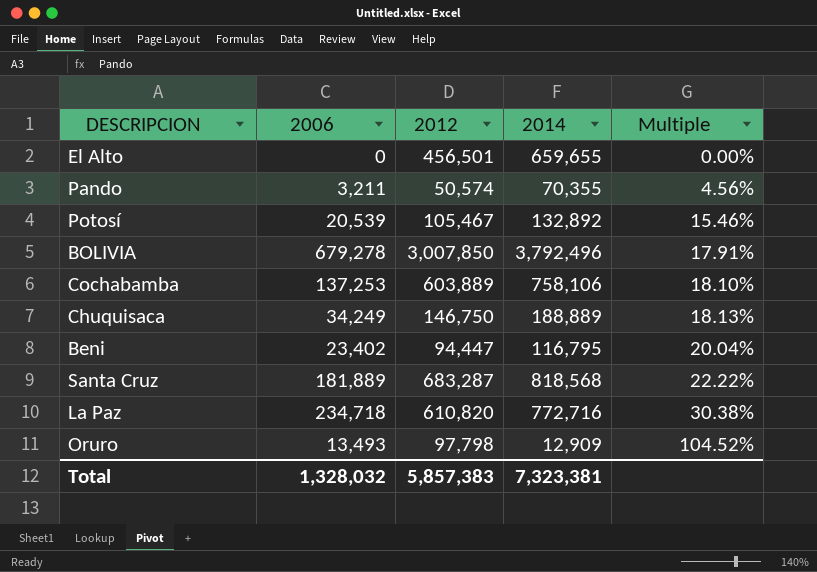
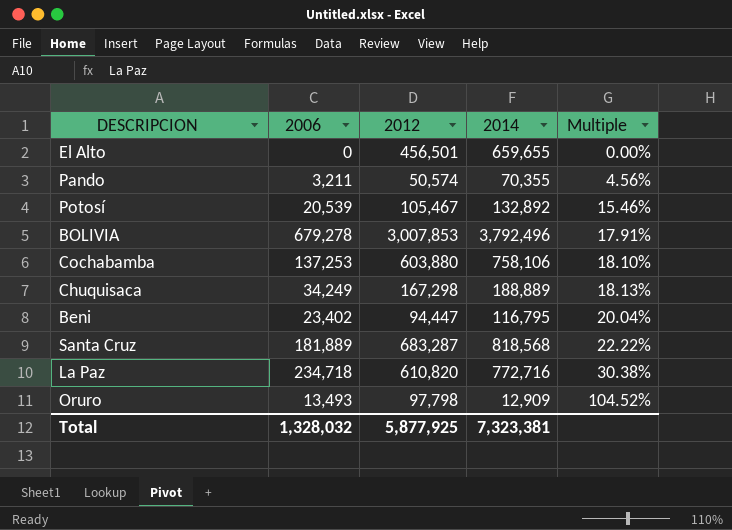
BOLIVIA | 2012: 3,007,850 -> 3,007,853
Cochabamba | 2012: 603,889 -> 603,880
Chuquisaca | 2012: 146,750 -> 167,298
Total | 2012: 5,857,383 -> 5,877,925

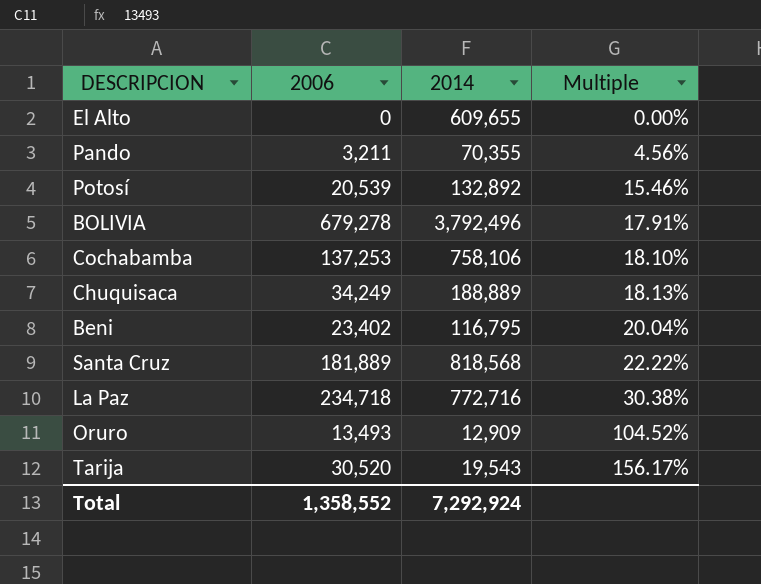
column 2012 | position: 3 -> none
El Alto | 2014: 659,655 -> 609,655
row Tarija: none -> 30,520 | 19,543 | 156.17%
Total | 2006: 1,328,032 -> 1,358,552
Total | 2014: 7,323,381 -> 7,292,924

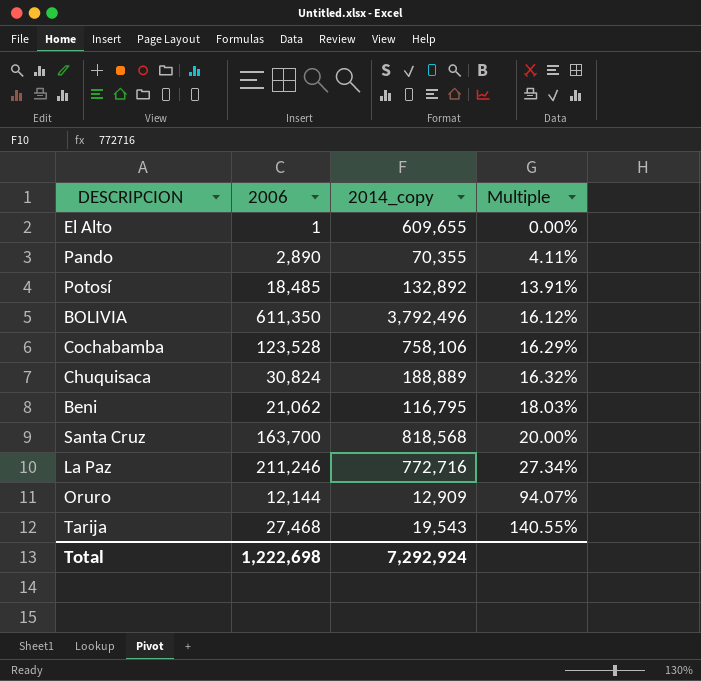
column name: 2014 -> 2014_copy
El Alto | 2006: 0 -> 1
Pando | 2006: 3,211 -> 2,890
Pando | Multiple: 4.56% -> 4.11%
Potosí | 2006: 20,539 -> 18,485
Potosí | Multiple: 15.46% -> 13.91%
BOLIVIA | 2006: 679,278 -> 611,350
BOLIVIA | Multiple: 17.91% -> 16.12%
Cochabamba | 2006: 137,253 -> 123,528
Cochabamba | Multiple: 18.10% -> 16.29%
Chuquisaca | 2006: 34,249 -> 30,824
Chuquisaca | Multiple: 18.13% -> 16.32%
Beni | 2006: 23,402 -> 21,062
Beni | Multiple: 20.04% -> 18.03%
Santa Cruz | 2006: 181,889 -> 163,700
Santa Cruz | Multiple: 22.22% -> 20.00%
La Paz | 2006: 234,718 -> 211,246
La Paz | Multiple: 30.38% -> 27.34%
Oruro | 2006: 13,493 -> 12,144
Oruro | Multiple: 104.52% -> 94.07%
Tarija | 2006: 30,520 -> 27,468
Tarija | Multiple: 156.17% -> 140.55%
Total | 2006: 1,358,552 -> 1,222,698

